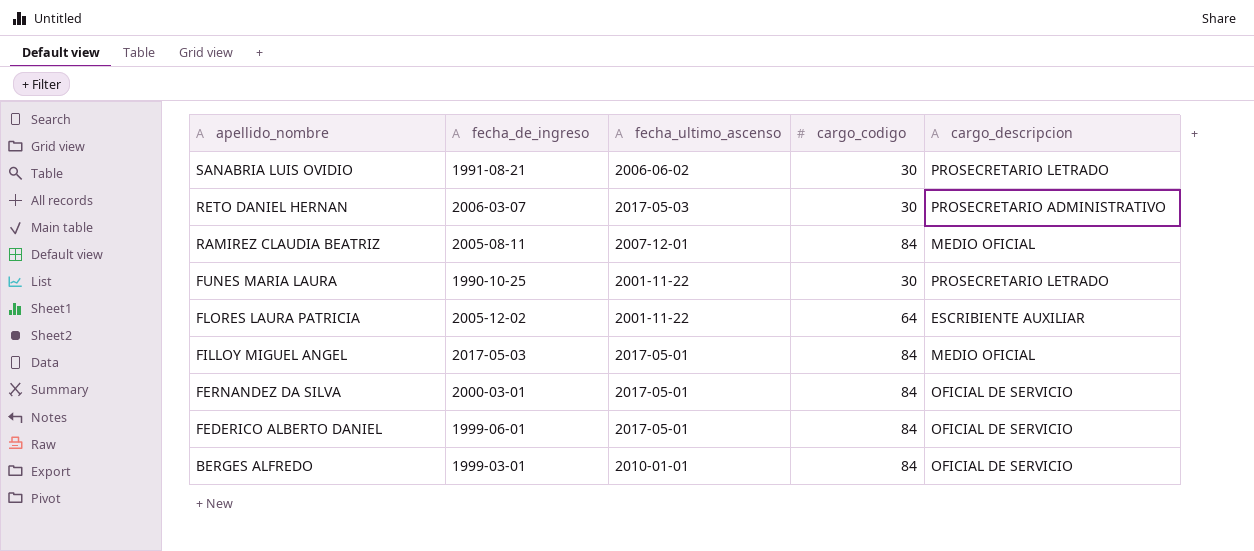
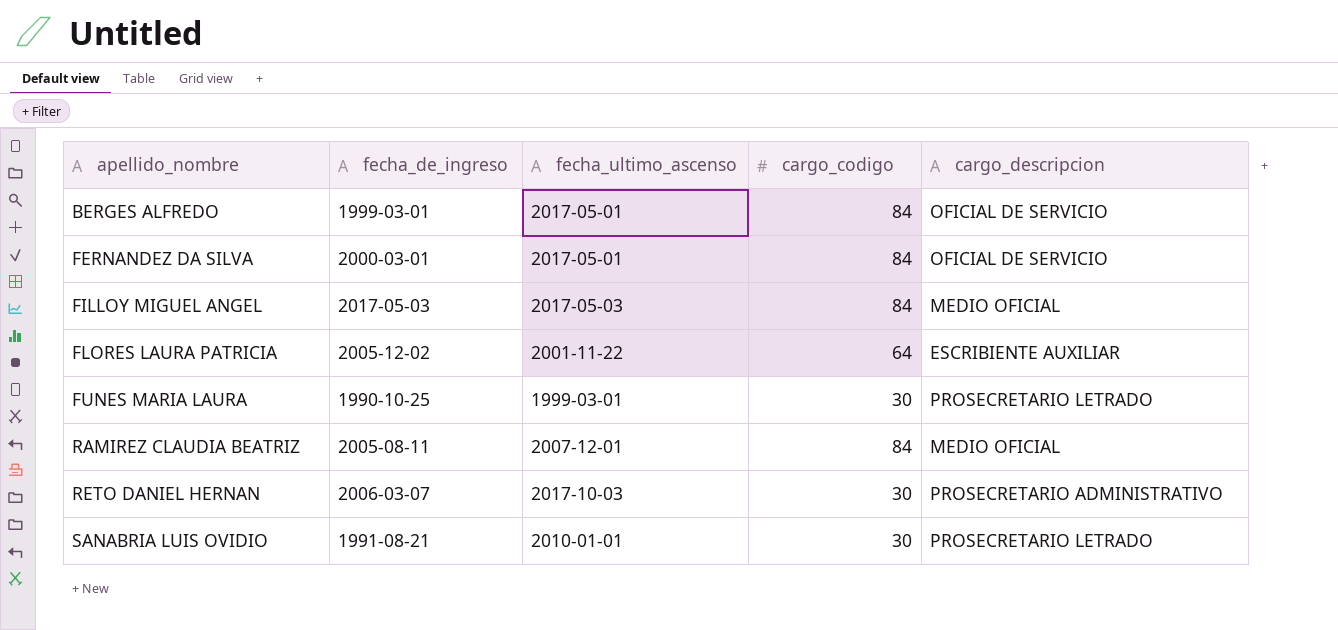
row order: apellido_nombre descending -> apellido_nombre ascending
row FEDERICO ALBERTO DANIEL: 1999-06-01 | 2017-05-01 | 84 | OFICIAL DE SERVICIO -> none
BERGES ALFREDO | fecha_ultimo_ascenso: 2010-01-01 -> 2017-05-01
FILLOY MIGUEL ANGEL | fecha_ultimo_ascenso: 2017-05-01 -> 2017-05-03
FUNES MARIA LAURA | fecha_ultimo_ascenso: 2001-11-22 -> 1999-03-01
RETO DANIEL HERNAN | fecha_ultimo_ascenso: 2017-05-03 -> 2017-10-03
SANABRIA LUIS OVIDIO | fecha_ultimo_ascenso: 2006-06-02 -> 2010-01-01

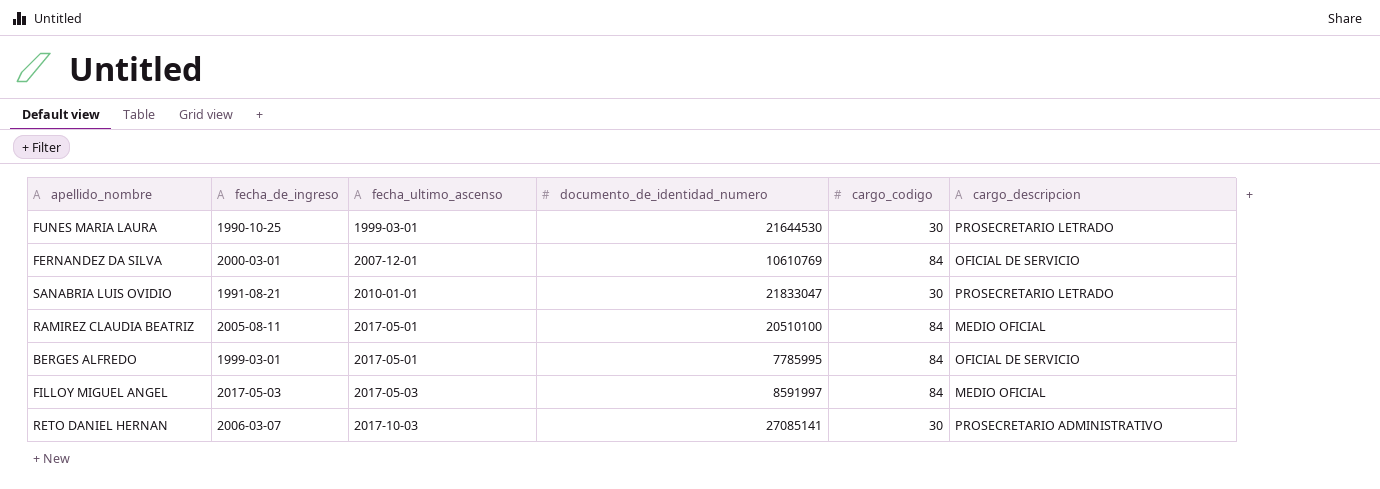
row order: apellido_nombre ascending -> fecha_ultimo_ascenso ascending
column documento_de_identidad_numero | position: none -> 4
row FLORES LAURA PATRICIA: 2005-12-02 | 2001-11-22 | 64 | ESCRIBIENTE AUXILIAR -> none
FERNANDEZ DA SILVA | fecha_ultimo_ascenso: 2017-05-01 -> 2007-12-01
RAMIREZ CLAUDIA BEATRIZ | fecha_ultimo_ascenso: 2007-12-01 -> 2017-05-01

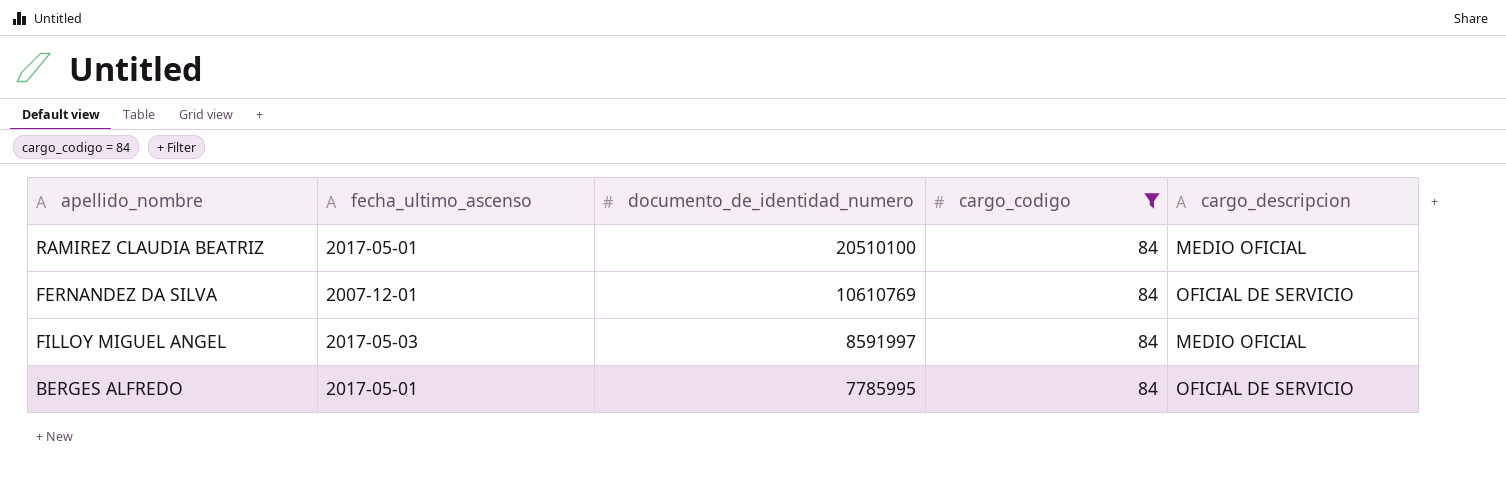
filter: none -> cargo_codigo = 84
row order: fecha_ultimo_ascenso ascending -> documento_de_identidad_numero descending
column fecha_de_ingreso | position: 2 -> none

